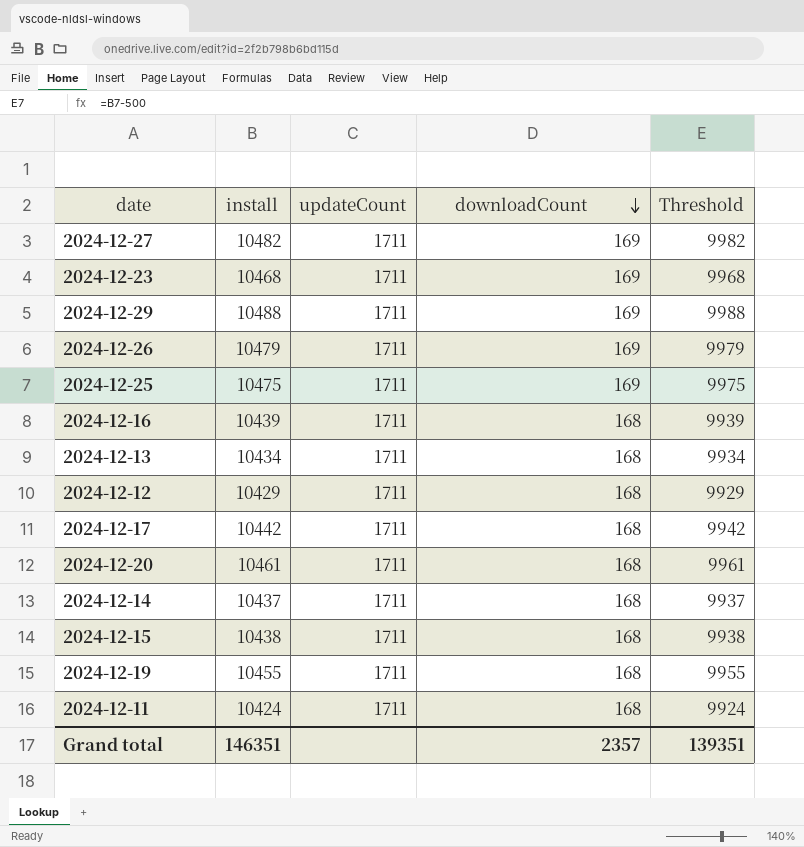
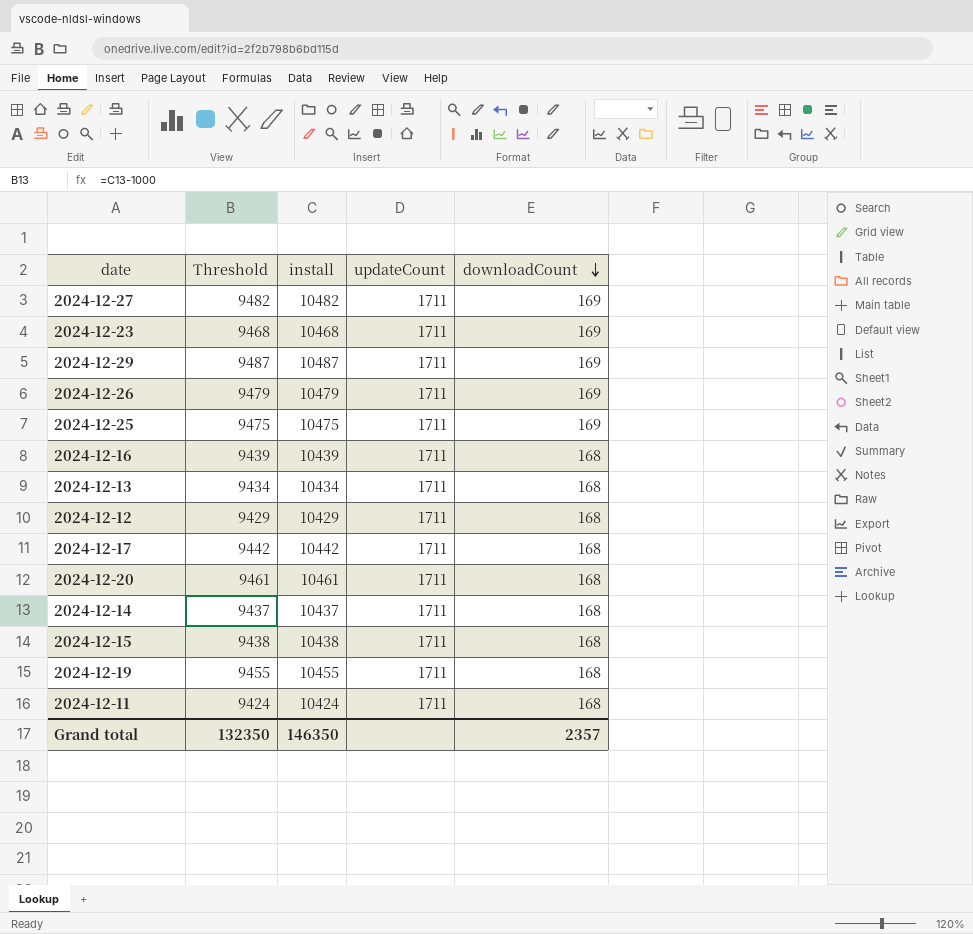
column Threshold | formula: [install] - 500 -> [install] - 1000
column Threshold | position: 5 -> 2
2024-12-29 | install: 10488 -> 10487
Grand total | Threshold: 139351 -> 132350
Grand total | install: 146351 -> 146350

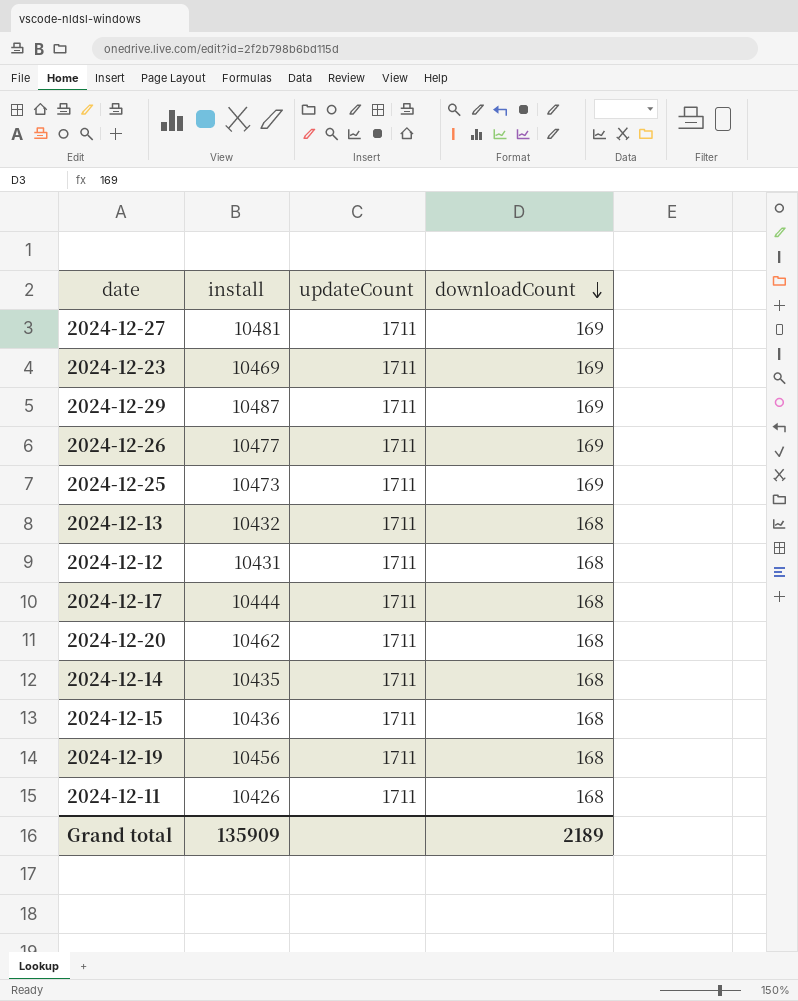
column Threshold | formula: [install] - 1000 -> none
row 2024-12-16: 9439 | 10439 | 1711 | 168 -> none
2024-12-27 | install: 10482 -> 10481
2024-12-23 | install: 10468 -> 10469
2024-12-26 | install: 10479 -> 10477
2024-12-25 | install: 10475 -> 10473
2024-12-13 | install: 10434 -> 10432
2024-12-12 | install: 10429 -> 10431
2024-12-17 | install: 10442 -> 10444
2024-12-20 | install: 10461 -> 10462
2024-12-14 | install: 10437 -> 10435
2024-12-15 | install: 10438 -> 10436
2024-12-19 | install: 10455 -> 10456
2024-12-11 | install: 10424 -> 10426
Grand total | install: 146350 -> 135909
Grand total | downloadCount: 2357 -> 2189

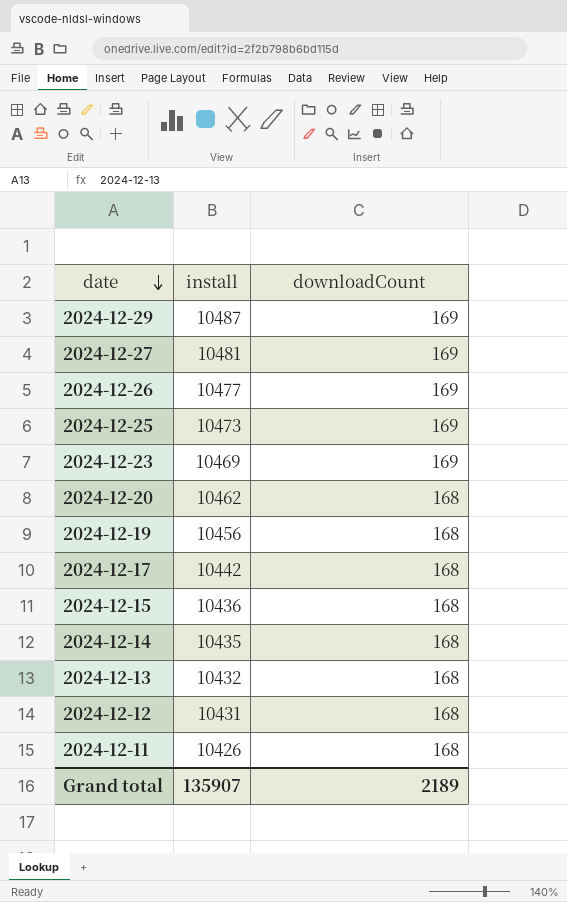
row order: downloadCount descending -> date descending
column updateCount | position: 3 -> none
2024-12-17 | install: 10444 -> 10442
Grand total | install: 135909 -> 135907

